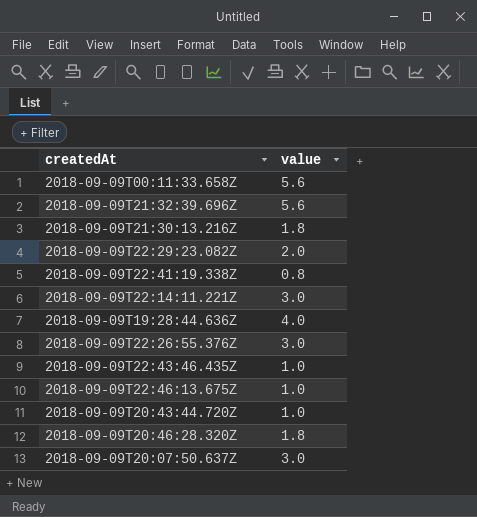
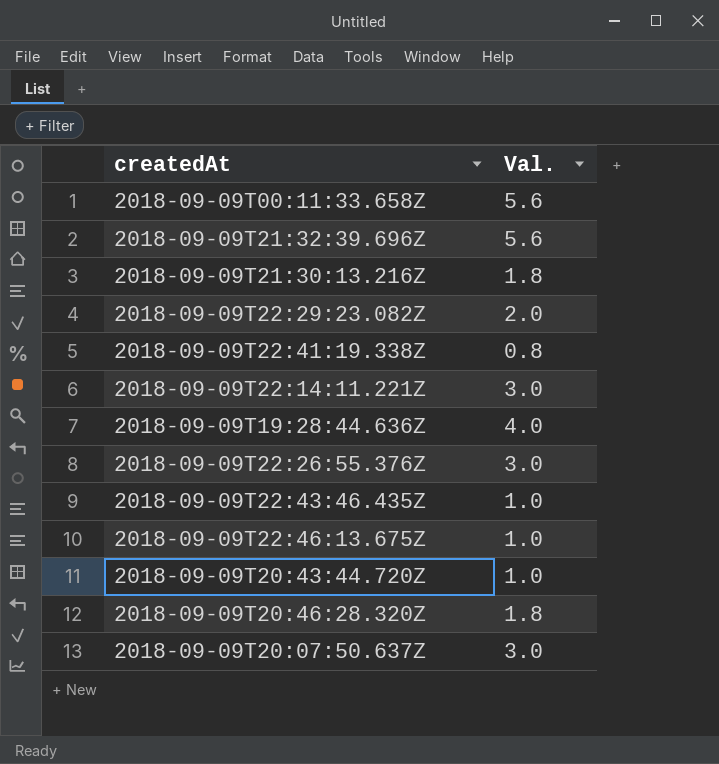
column name: value -> Val.

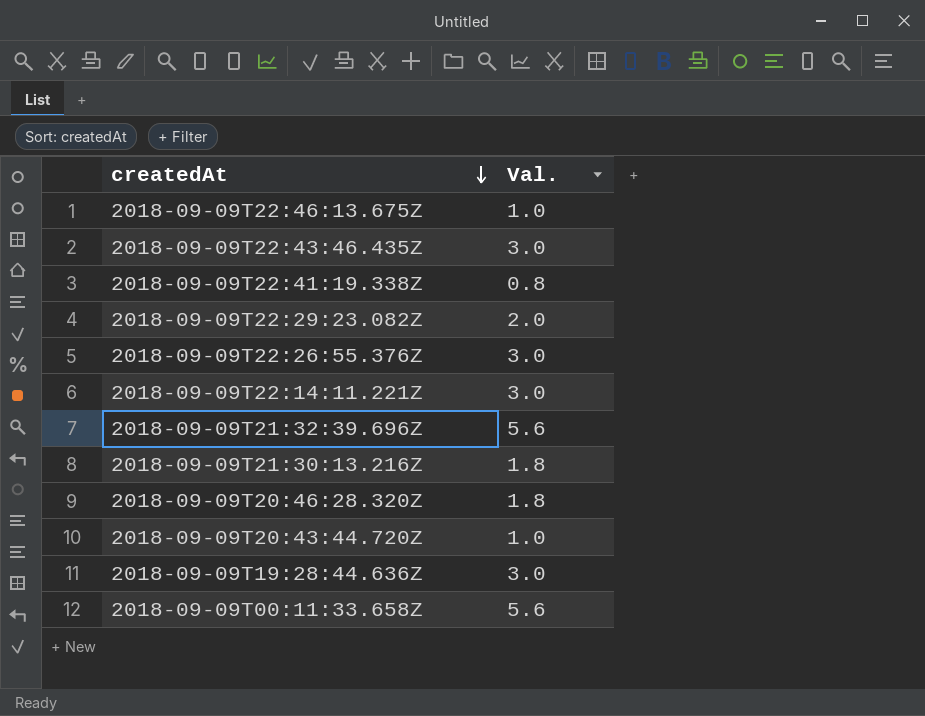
row order: none -> createdAt descending
row 2018-09-09T20:07:50.637Z: 3.0 -> none
2018-09-09T22:43:46.435Z | Val.: 1.0 -> 3.0
2018-09-09T19:28:44.636Z | Val.: 4.0 -> 3.0

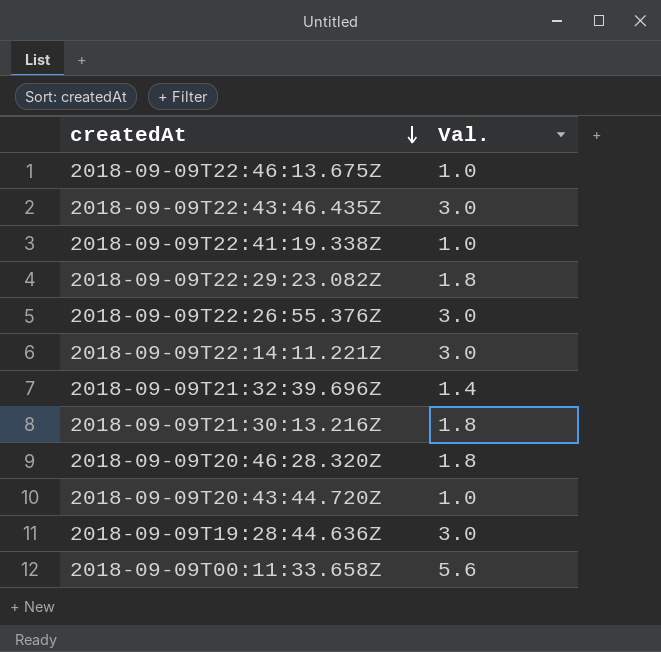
2018-09-09T22:41:19.338Z | Val.: 0.8 -> 1.0
2018-09-09T22:29:23.082Z | Val.: 2.0 -> 1.8
2018-09-09T21:32:39.696Z | Val.: 5.6 -> 1.4

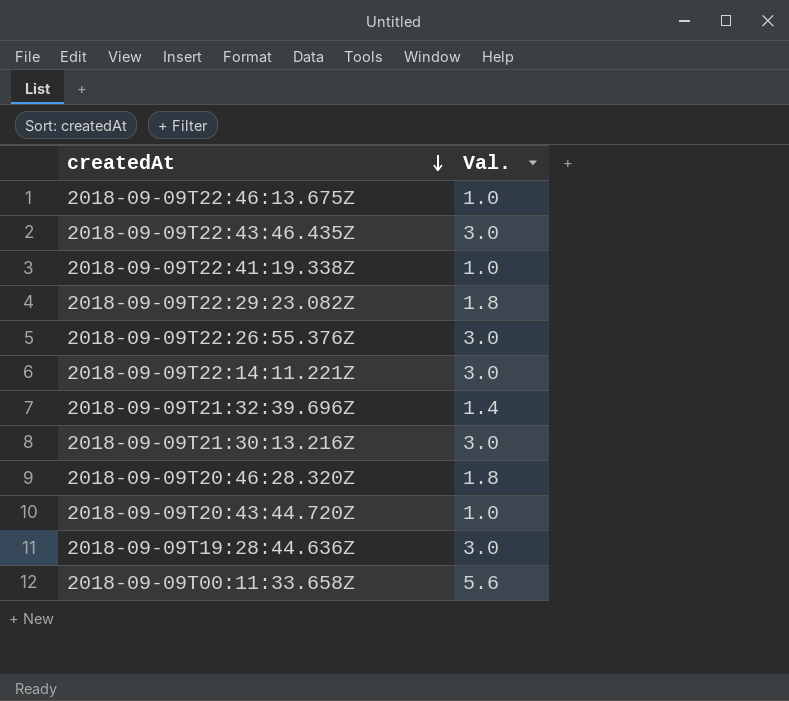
2018-09-09T21:30:13.216Z | Val.: 1.8 -> 3.0

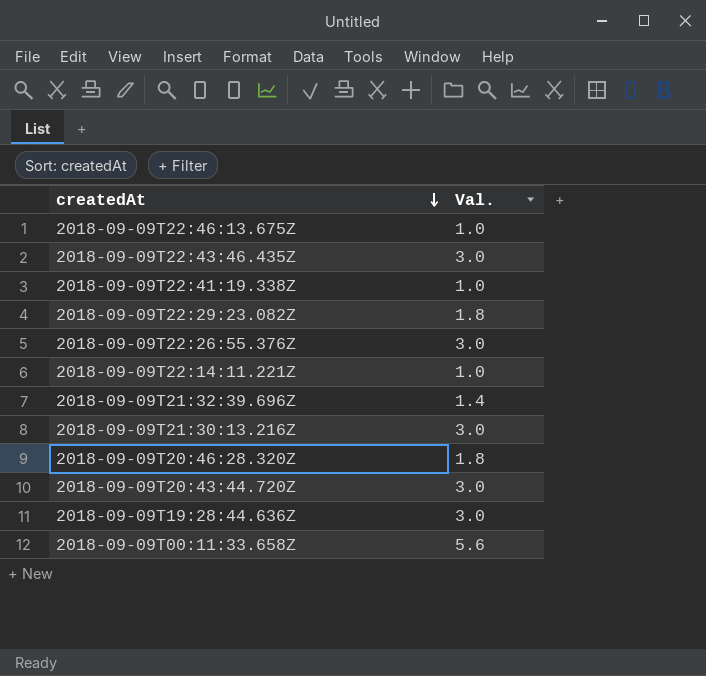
2018-09-09T22:14:11.221Z | Val.: 3.0 -> 1.0
2018-09-09T20:43:44.720Z | Val.: 1.0 -> 3.0

